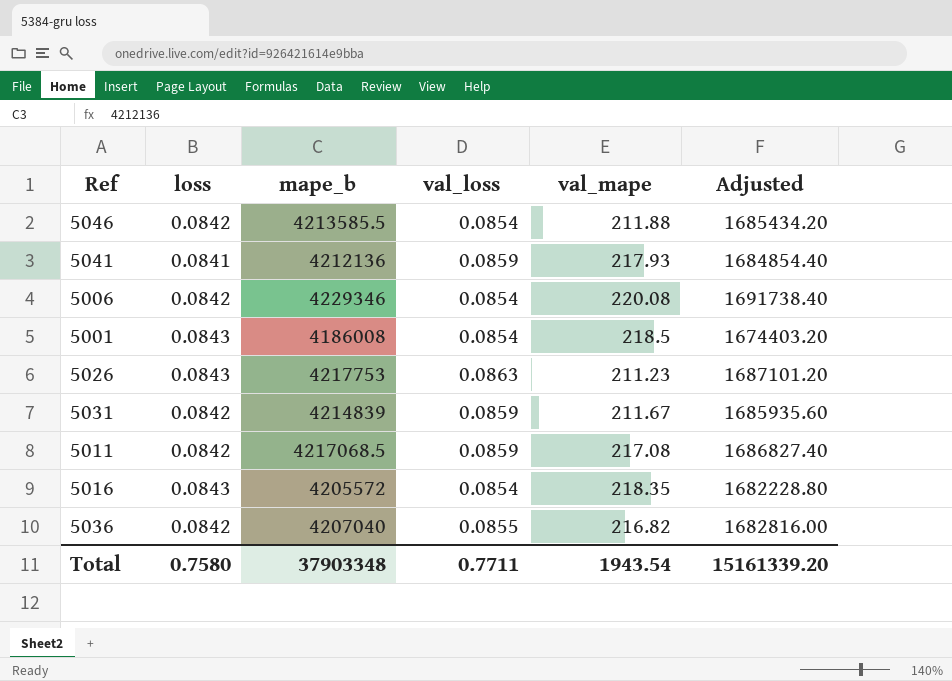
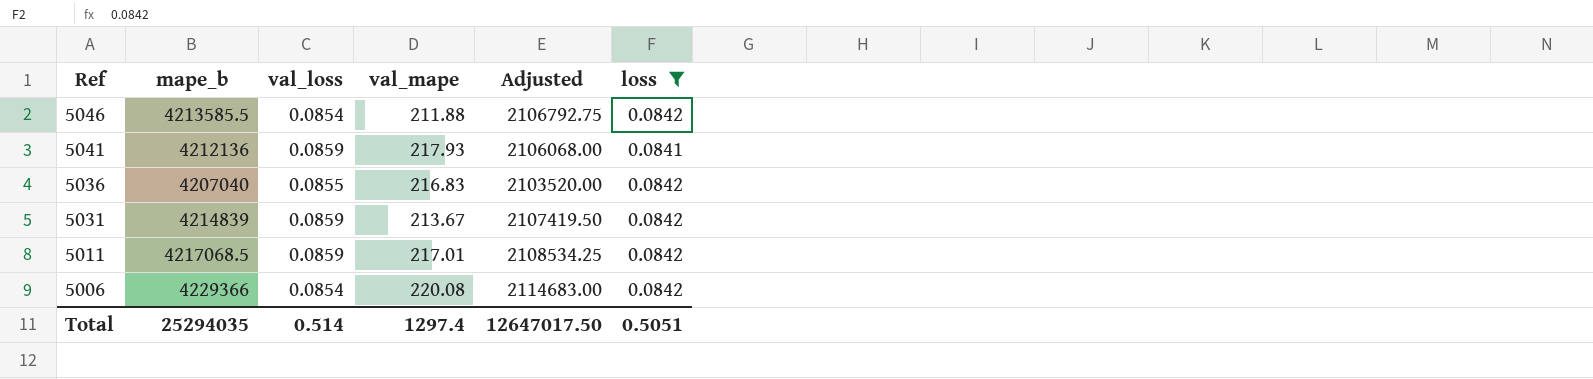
filter: none -> loss != 0.0843
row order: none -> Ref descending
column Adjusted | formula: [mape_b] * 0.4 -> [mape_b] * 0.5
column loss | position: 2 -> 6
5036 | val_mape: 216.82 -> 216.83
5031 | val_mape: 211.67 -> 213.67
5011 | val_mape: 217.08 -> 217.01
5006 | mape_b: 4229346 -> 4229366
Total | mape_b: 37903348 -> 25294035
Total | val_loss: 0.7711 -> 0.514
Total | val_mape: 1943.54 -> 1297.4
Total | Adjusted: 15161339.20 -> 12647017.50
Total | loss: 0.7580 -> 0.5051

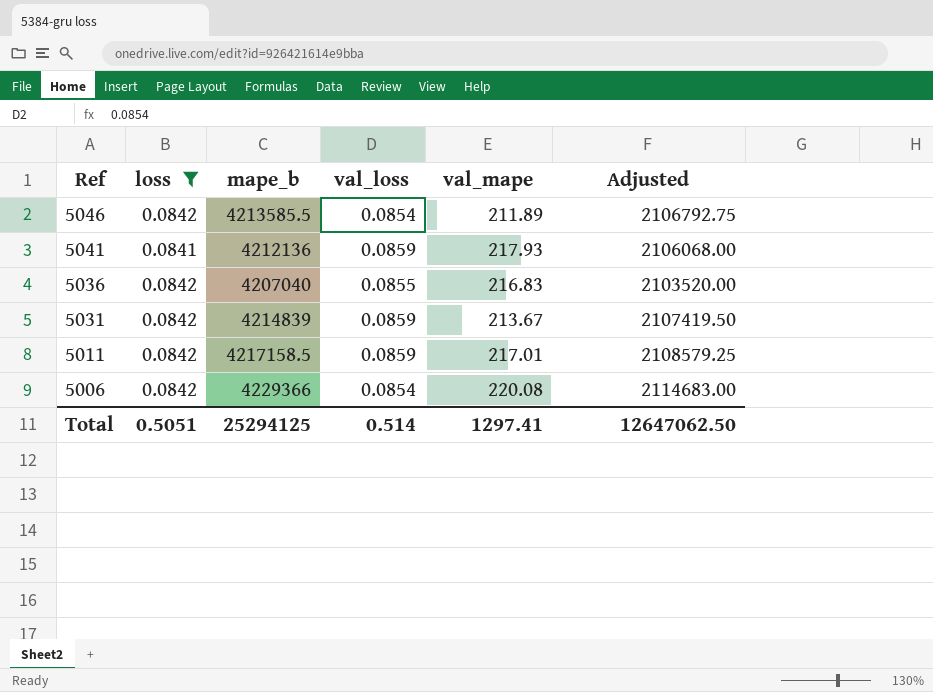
column loss | position: 6 -> 2
5046 | val_mape: 211.88 -> 211.89
5011 | mape_b: 4217068.5 -> 4217158.5
5011 | Adjusted: 2108534.25 -> 2108579.25
Total | mape_b: 25294035 -> 25294125
Total | val_mape: 1297.4 -> 1297.41
Total | Adjusted: 12647017.50 -> 12647062.50

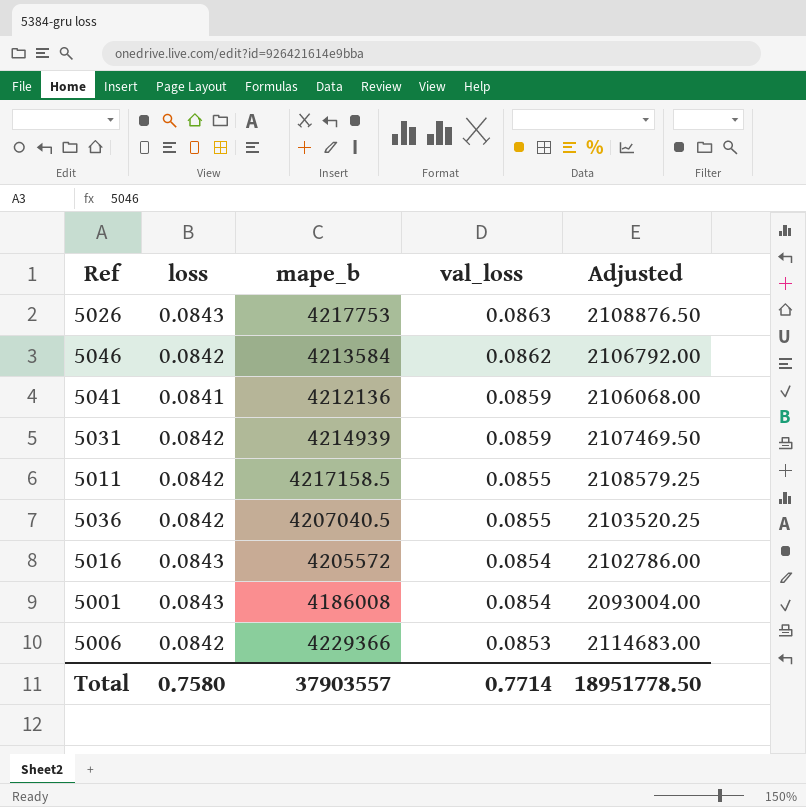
filter: loss != 0.0843 -> none
row order: Ref descending -> val_loss descending
column val_mape | position: 5 -> none
5046 | mape_b: 4213585.5 -> 4213584
5046 | val_loss: 0.0854 -> 0.0862
5046 | Adjusted: 2106792.75 -> 2106792.00
5031 | mape_b: 4214839 -> 4214939
5031 | Adjusted: 2107419.50 -> 2107469.50
5011 | val_loss: 0.0859 -> 0.0855
5036 | mape_b: 4207040 -> 4207040.5
5036 | Adjusted: 2103520.00 -> 2103520.25
5006 | val_loss: 0.0854 -> 0.0853
Total | loss: 0.5051 -> 0.7580
Total | mape_b: 25294125 -> 37903557
Total | val_loss: 0.514 -> 0.7714
Total | Adjusted: 12647062.50 -> 18951778.50

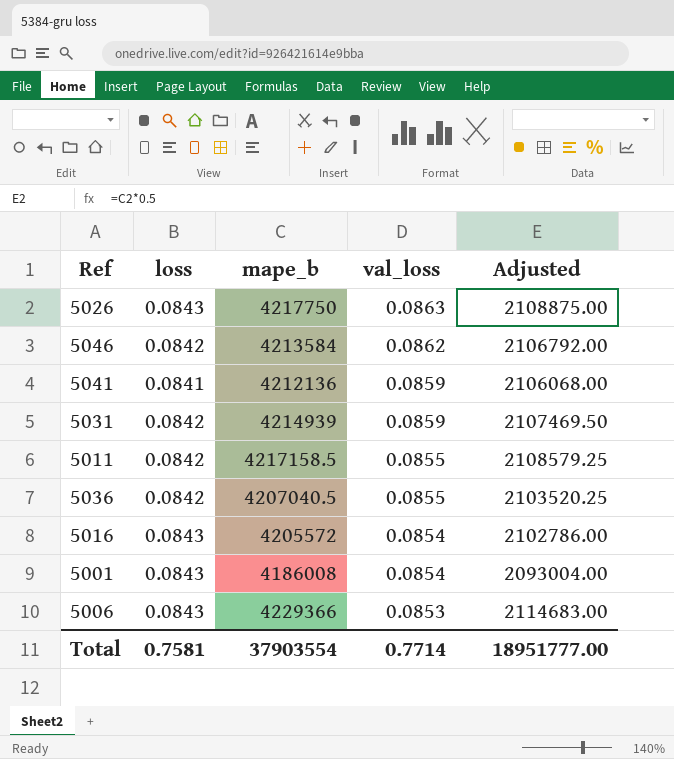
5026 | mape_b: 4217753 -> 4217750
5026 | Adjusted: 2108876.50 -> 2108875.00
5006 | loss: 0.0842 -> 0.0843
Total | loss: 0.7580 -> 0.7581
Total | mape_b: 37903557 -> 37903554
Total | Adjusted: 18951778.50 -> 18951777.00

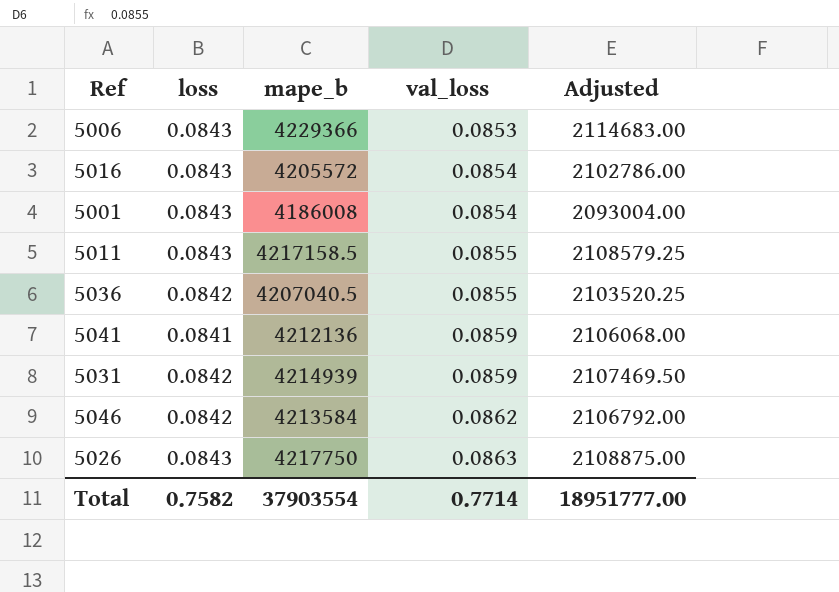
row order: val_loss descending -> val_loss ascending
5011 | loss: 0.0842 -> 0.0843
Total | loss: 0.7581 -> 0.7582

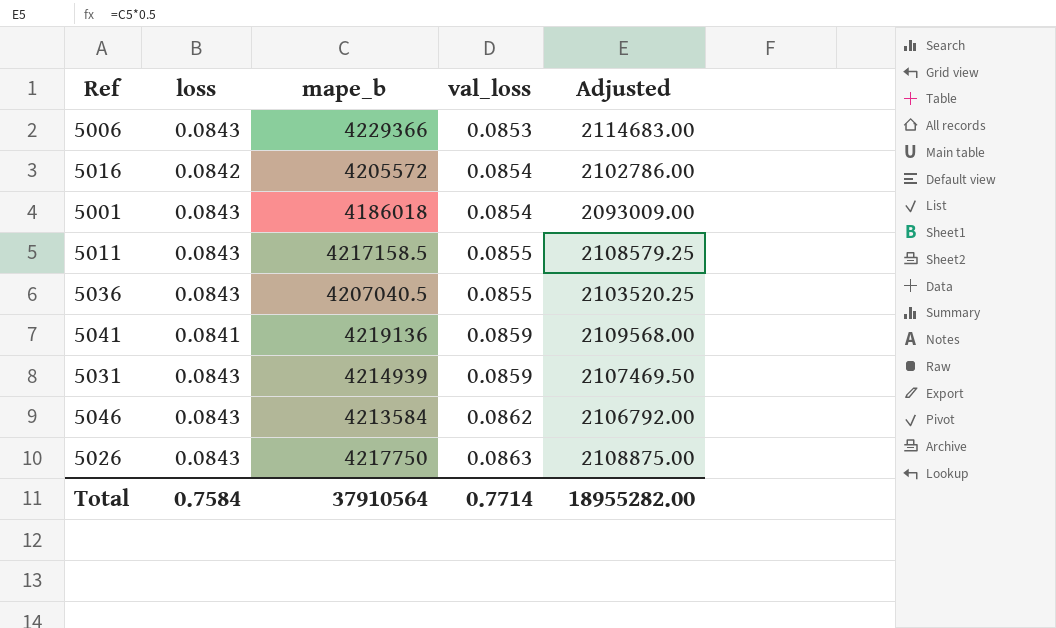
5016 | loss: 0.0843 -> 0.0842
5001 | mape_b: 4186008 -> 4186018
5001 | Adjusted: 2093004.00 -> 2093009.00
5036 | loss: 0.0842 -> 0.0843
5041 | mape_b: 4212136 -> 4219136
5041 | Adjusted: 2106068.00 -> 2109568.00
5031 | loss: 0.0842 -> 0.0843
5046 | loss: 0.0842 -> 0.0843
Total | loss: 0.7582 -> 0.7584
Total | mape_b: 37903554 -> 37910564
Total | Adjusted: 18951777.00 -> 18955282.00

